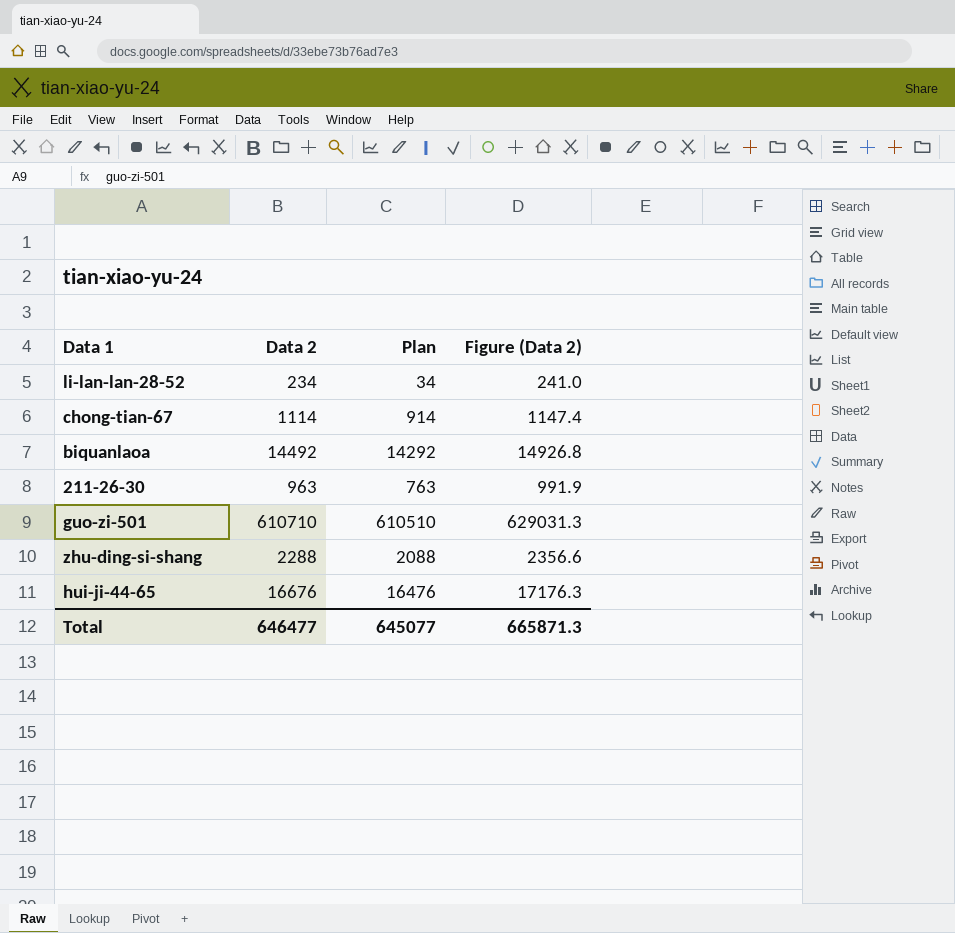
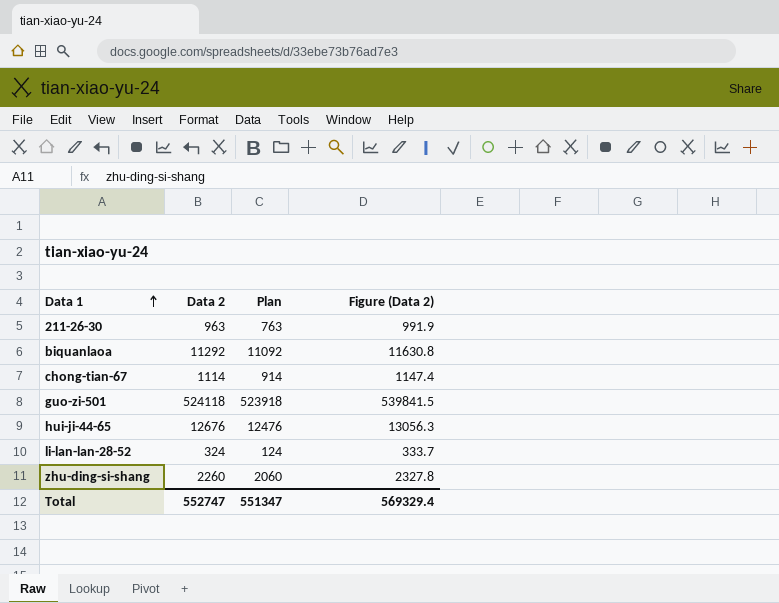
row order: none -> Data 1 ascending
biquanlaoa | Data 2: 14492 -> 11292
biquanlaoa | Plan: 14292 -> 11092
biquanlaoa | Figure (Data 2): 14926.8 -> 11630.8
guo-zi-501 | Data 2: 610710 -> 524118
guo-zi-501 | Plan: 610510 -> 523918
guo-zi-501 | Figure (Data 2): 629031.3 -> 539841.5
hui-ji-44-65 | Data 2: 16676 -> 12676
hui-ji-44-65 | Plan: 16476 -> 12476
hui-ji-44-65 | Figure (Data 2): 17176.3 -> 13056.3
li-lan-lan-28-52 | Data 2: 234 -> 324
li-lan-lan-28-52 | Plan: 34 -> 124
li-lan-lan-28-52 | Figure (Data 2): 241.0 -> 333.7
zhu-ding-si-shang | Data 2: 2288 -> 2260
zhu-ding-si-shang | Plan: 2088 -> 2060
zhu-ding-si-shang | Figure (Data 2): 2356.6 -> 2327.8
Total | Data 2: 646477 -> 552747
Total | Plan: 645077 -> 551347
Total | Figure (Data 2): 665871.3 -> 569329.4

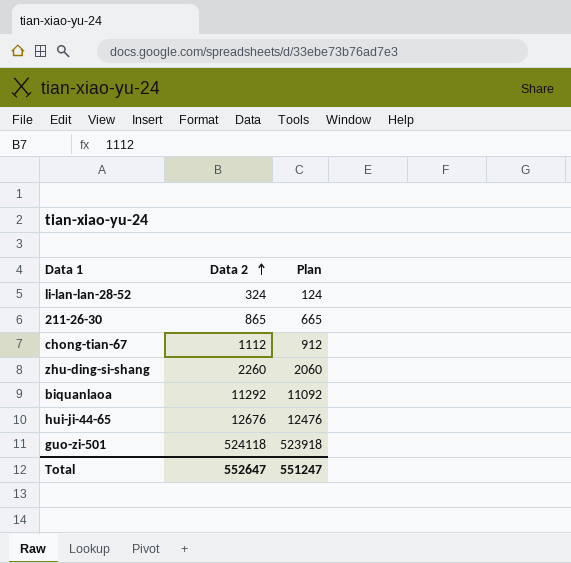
row order: Data 1 ascending -> Data 2 ascending
column Figure (Data 2) | formula: [Data 2] * 1.03 -> none
211-26-30 | Data 2: 963 -> 865
211-26-30 | Plan: 763 -> 665
chong-tian-67 | Data 2: 1114 -> 1112
chong-tian-67 | Plan: 914 -> 912
Total | Data 2: 552747 -> 552647
Total | Plan: 551347 -> 551247

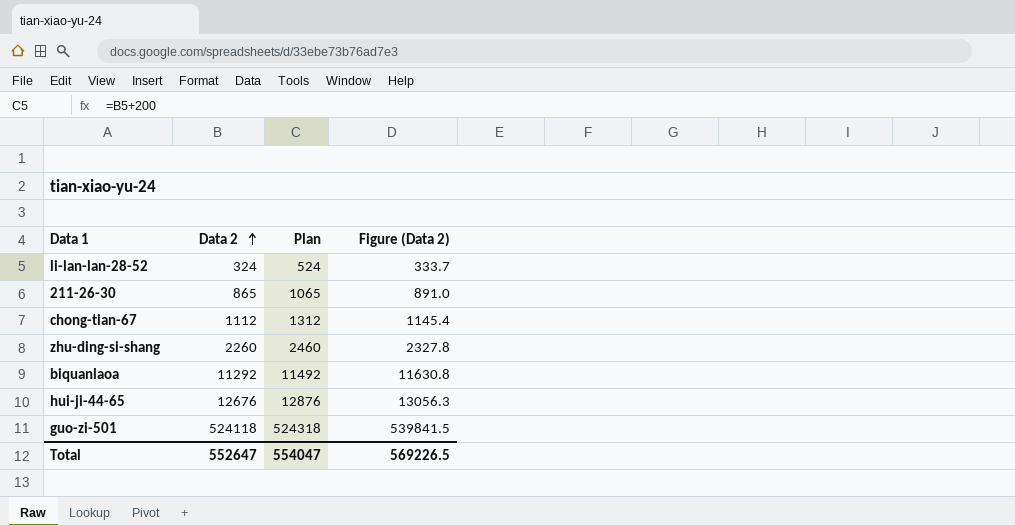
column Plan | formula: [Data 2] - 200 -> [Data 2] + 200
column Figure (Data 2) | formula: none -> [Data 2] * 1.03
Total | Plan: 551247 -> 554047

